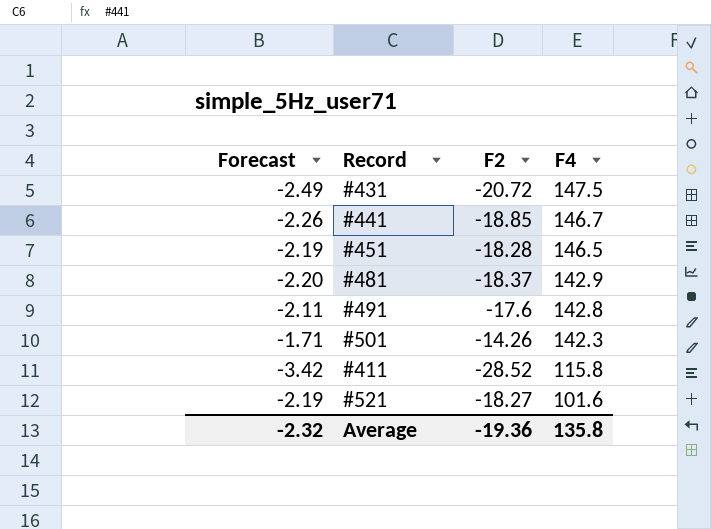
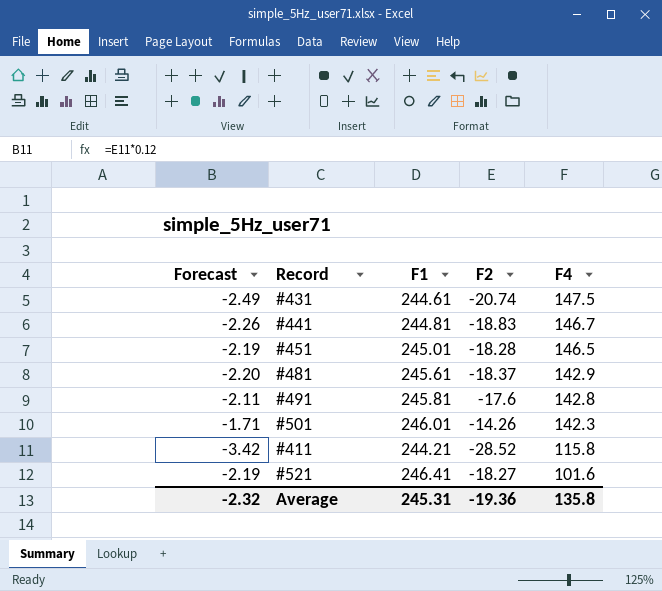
column F1 | position: none -> 3
#431 | F2: -20.72 -> -20.74
#441 | F2: -18.85 -> -18.83

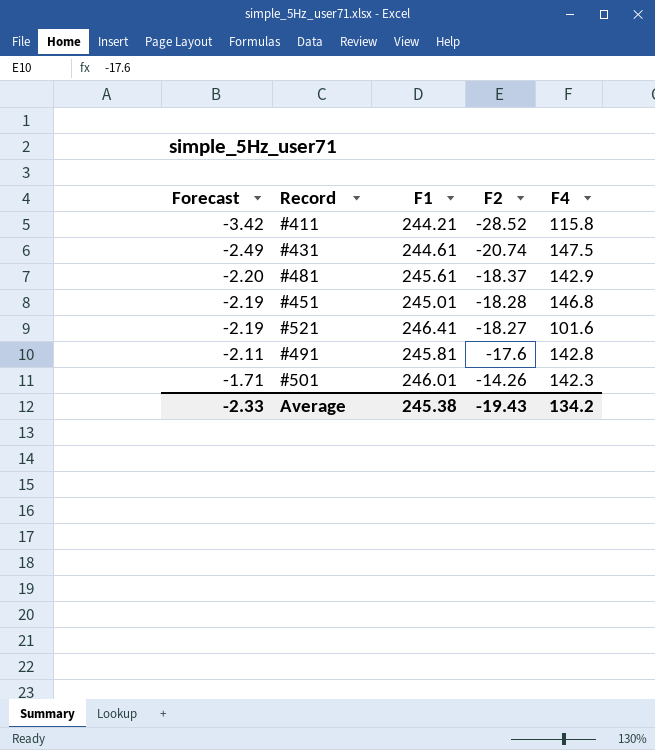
row order: F4 descending -> Forecast ascending
row #441: -2.26 | 244.81 | -18.83 | 146.7 -> none
#451 | F4: 146.5 -> 146.8
Average | Forecast: -2.32 -> -2.33
Average | F1: 245.31 -> 245.38
Average | F2: -19.36 -> -19.43
Average | F4: 135.8 -> 134.2

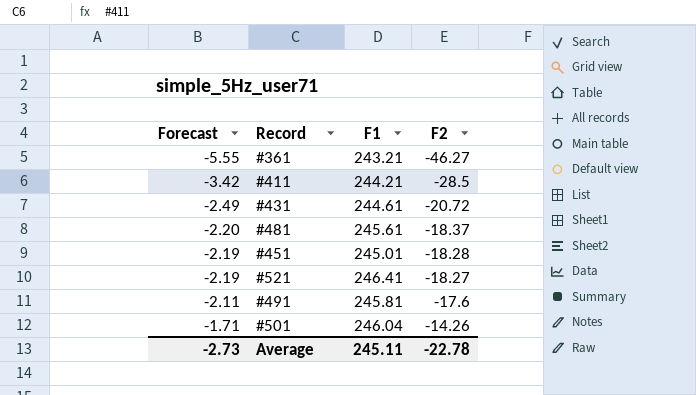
column F4 | position: 5 -> none
row #361: none -> -5.55 | 243.21 | -46.27
#411 | F2: -28.52 -> -28.5
#431 | F2: -20.74 -> -20.72
#501 | F1: 246.01 -> 246.04
Average | Forecast: -2.33 -> -2.73
Average | F1: 245.38 -> 245.11
Average | F2: -19.43 -> -22.78

